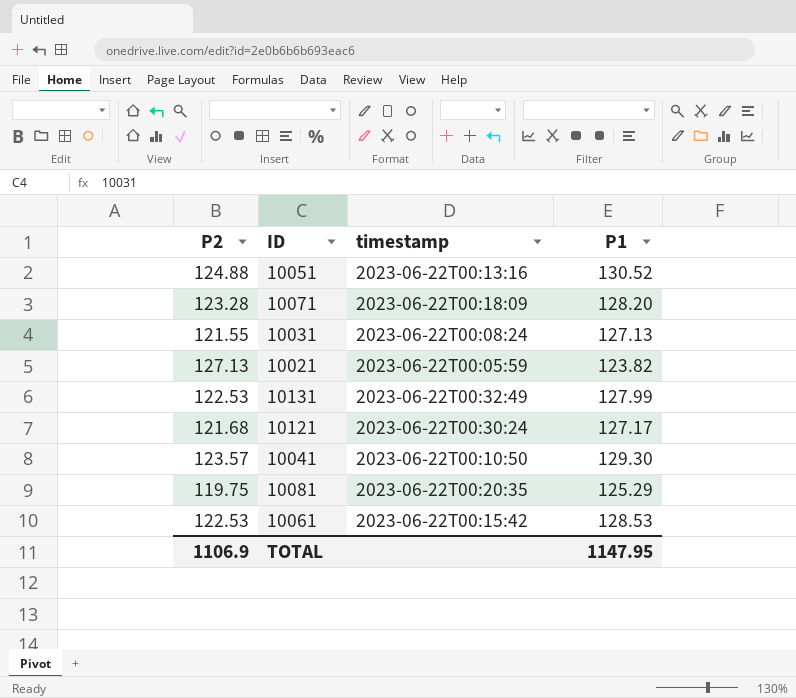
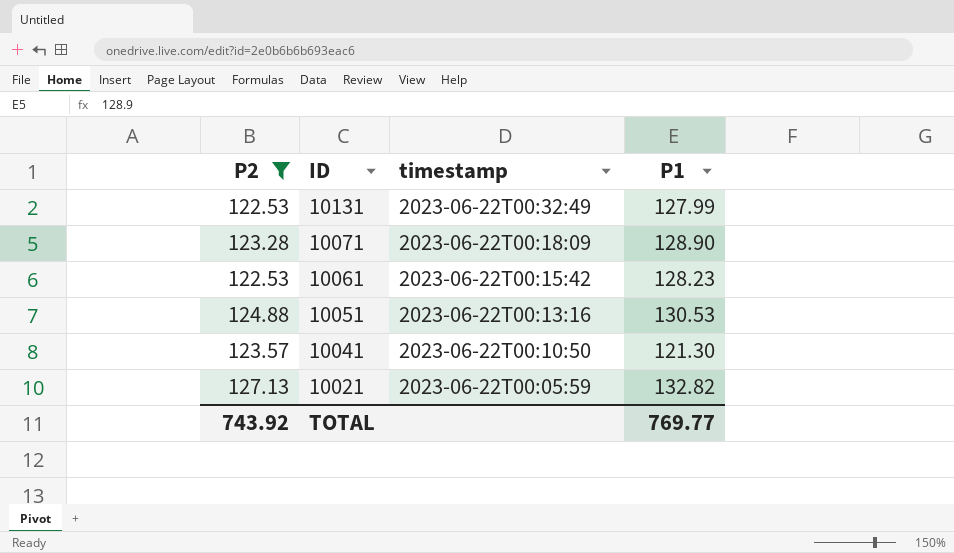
filter: none -> P2 >= 122.53
row order: none -> ID descending
10071 | P1: 128.20 -> 128.90
10061 | P1: 128.53 -> 128.23
10051 | P1: 130.52 -> 130.53
10041 | P1: 129.30 -> 121.30
10021 | P1: 123.82 -> 132.82
TOTAL | P2: 1106.9 -> 743.92
TOTAL | P1: 1147.95 -> 769.77

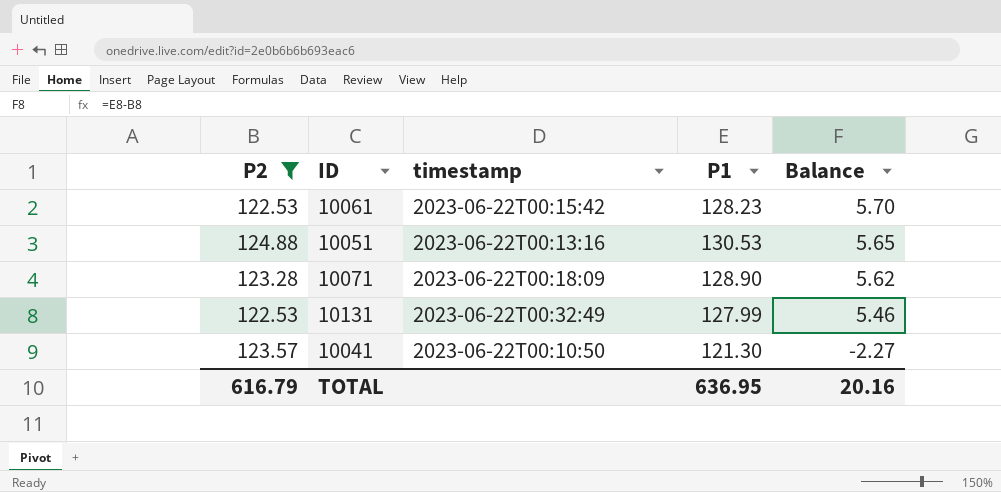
row order: ID descending -> Balance descending
column Balance | formula: none -> [P1] - [P2]
row 10021: 127.13 | 2023-06-22T00:05:59 | 132.82 -> none
TOTAL | P2: 743.92 -> 616.79
TOTAL | P1: 769.77 -> 636.95

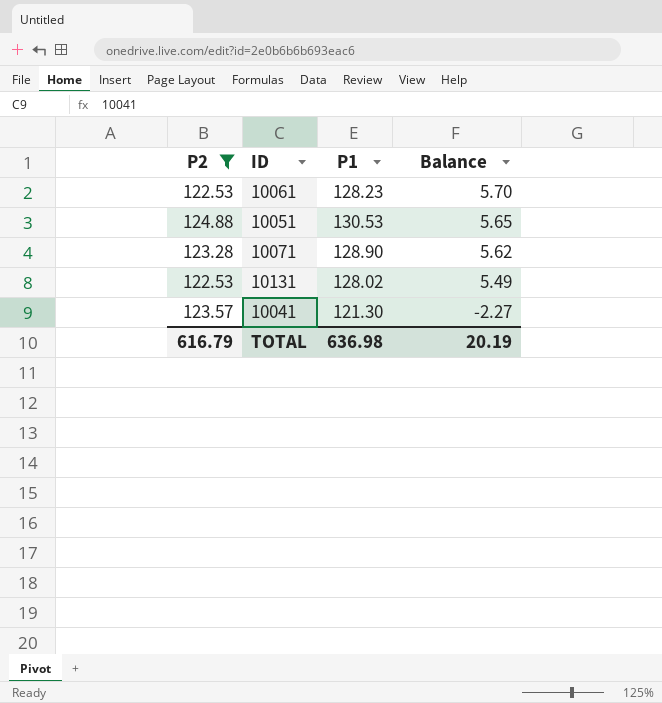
column timestamp | position: 3 -> none
10131 | P1: 127.99 -> 128.02
10131 | Balance: 5.46 -> 5.49
TOTAL | P1: 636.95 -> 636.98
TOTAL | Balance: 20.16 -> 20.19

